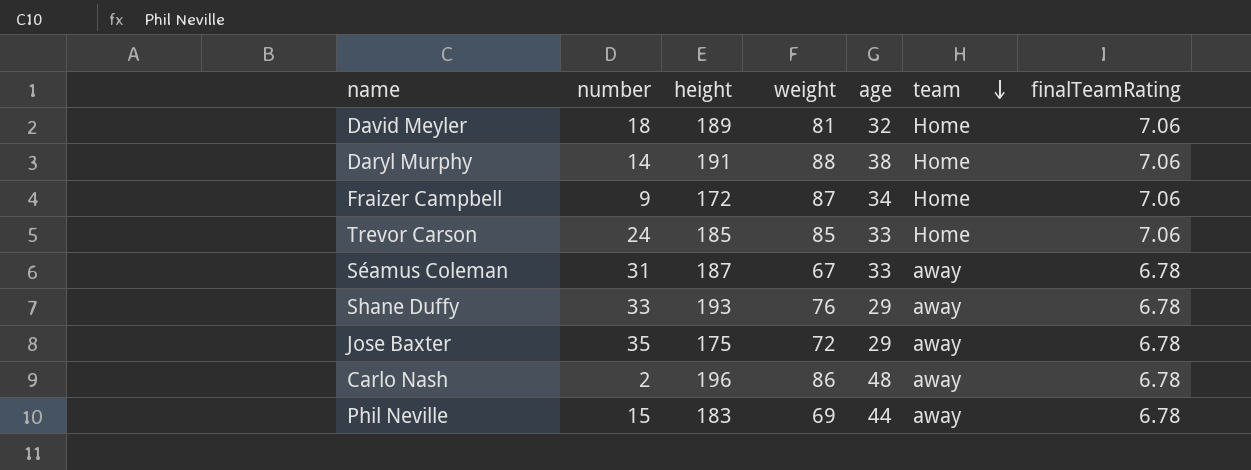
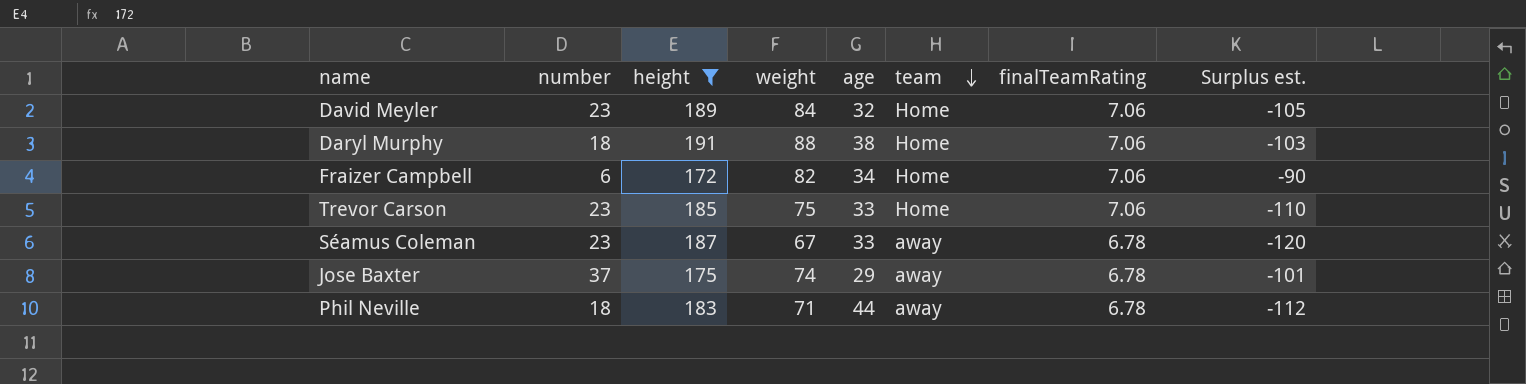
filter: none -> height <= 191
column Surplus est. | formula: none -> [weight] - [height]
David Meyler | number: 18 -> 23
David Meyler | weight: 81 -> 84
Daryl Murphy | number: 14 -> 18
Fraizer Campbell | number: 9 -> 6
Fraizer Campbell | weight: 87 -> 82
Trevor Carson | number: 24 -> 23
Trevor Carson | weight: 85 -> 75
Séamus Coleman | number: 31 -> 23
Jose Baxter | number: 35 -> 37
Jose Baxter | weight: 72 -> 74
Phil Neville | number: 15 -> 18
Phil Neville | weight: 69 -> 71

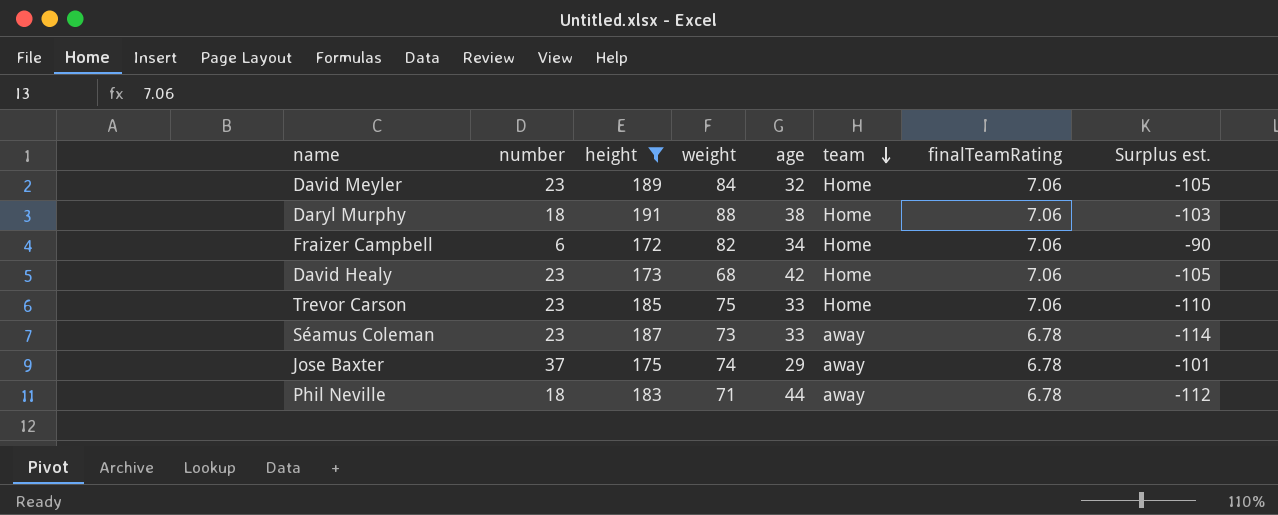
row David Healy: none -> 23 | 173 | 68 | 42 | Home | 7.06 | -105
Séamus Coleman | weight: 67 -> 73
Séamus Coleman | Surplus est.: -120 -> -114

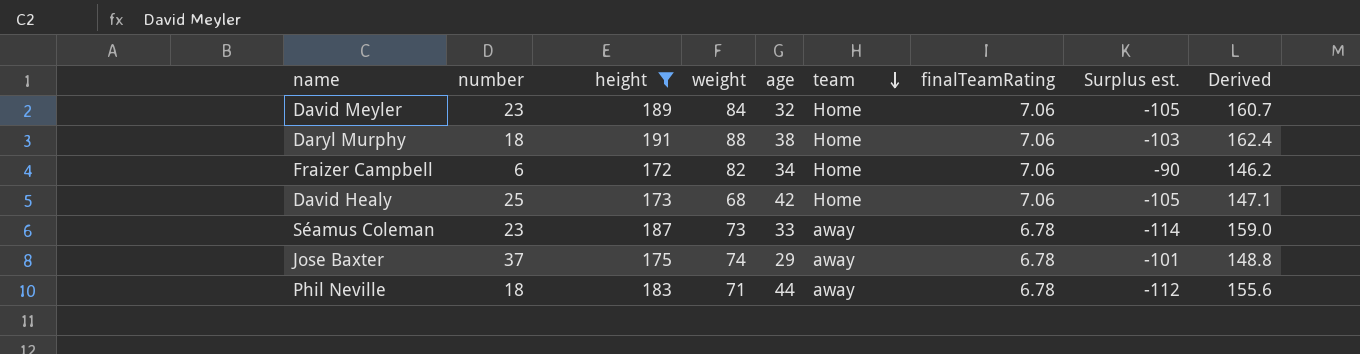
column Derived | formula: none -> [height] * 0.85
row Trevor Carson: 23 | 185 | 75 | 33 | Home | 7.06 | -110 -> none
David Healy | number: 23 -> 25

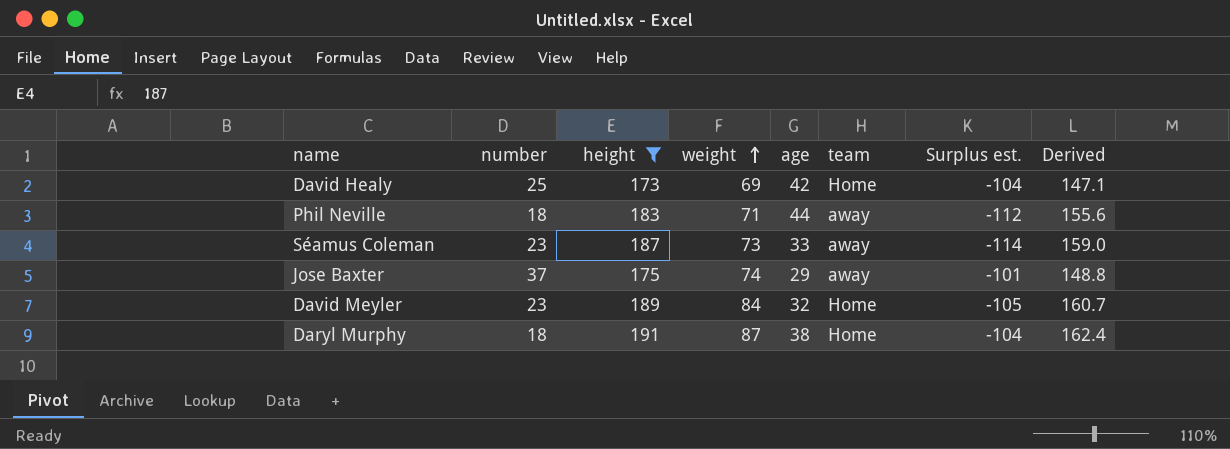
row order: team descending -> weight ascending
column finalTeamRating | position: 7 -> none
row Fraizer Campbell: 6 | 172 | 82 | 34 | Home | 7.06 | -90 | 146.2 -> none
David Healy | weight: 68 -> 69
David Healy | Surplus est.: -105 -> -104
Daryl Murphy | weight: 88 -> 87
Daryl Murphy | Surplus est.: -103 -> -104

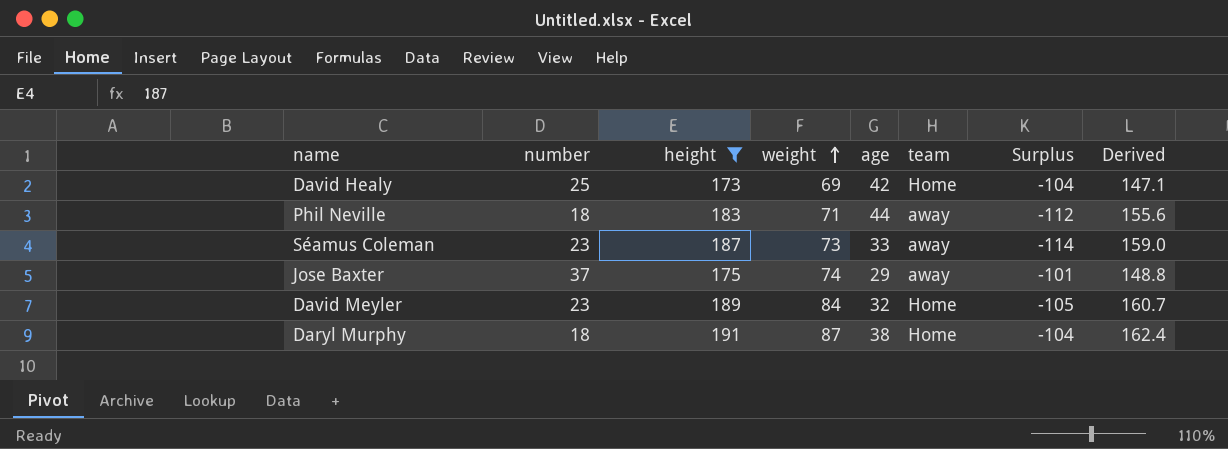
column name: Surplus est. -> Surplus

